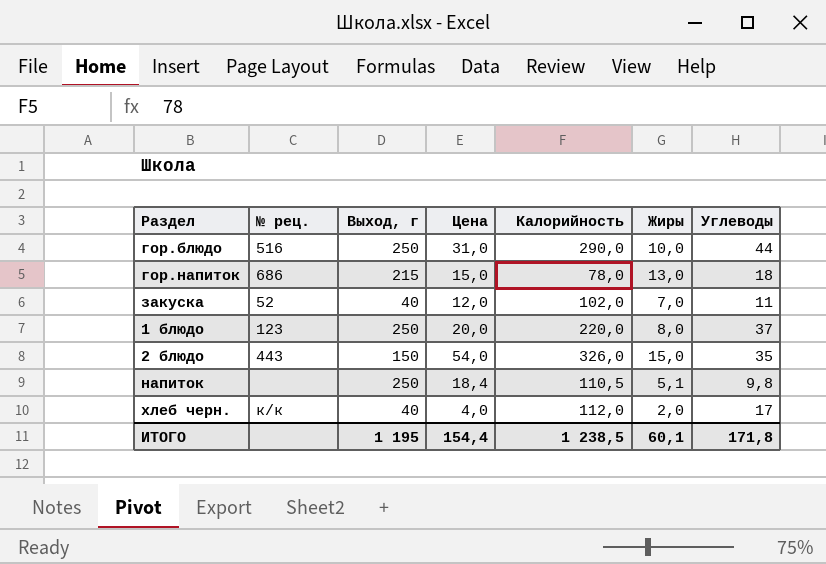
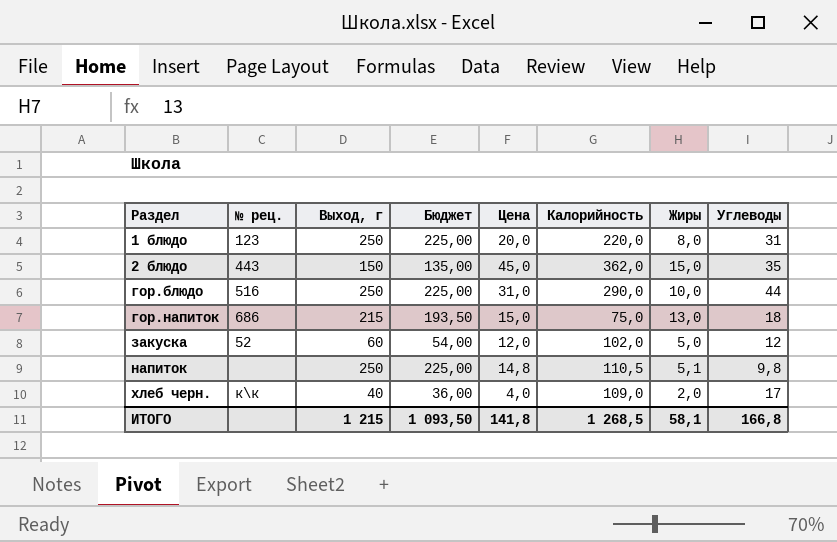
row order: none -> Раздел ascending
column Бюджет | formula: none -> [Выход, г] * 0,9
1 блюдо | Углеводы: 37 -> 31
2 блюдо | Цена: 54,0 -> 45,0
2 блюдо | Калорийность: 326,0 -> 362,0
гор.напиток | Калорийность: 78,0 -> 75,0
закуска | Выход, г: 40 -> 60
закуска | Жиры: 7,0 -> 5,0
закуска | Углеводы: 11 -> 12
напиток | Цена: 18,4 -> 14,8
хлеб черн. | № рец.: к/к -> к\к
хлеб черн. | Калорийность: 112,0 -> 109,0
ИТОГО | Выход, г: 1 195 -> 1 215
ИТОГО | Цена: 154,4 -> 141,8
ИТОГО | Калорийность: 1 238,5 -> 1 268,5
ИТОГО | Жиры: 60,1 -> 58,1
ИТОГО | Углеводы: 171,8 -> 166,8

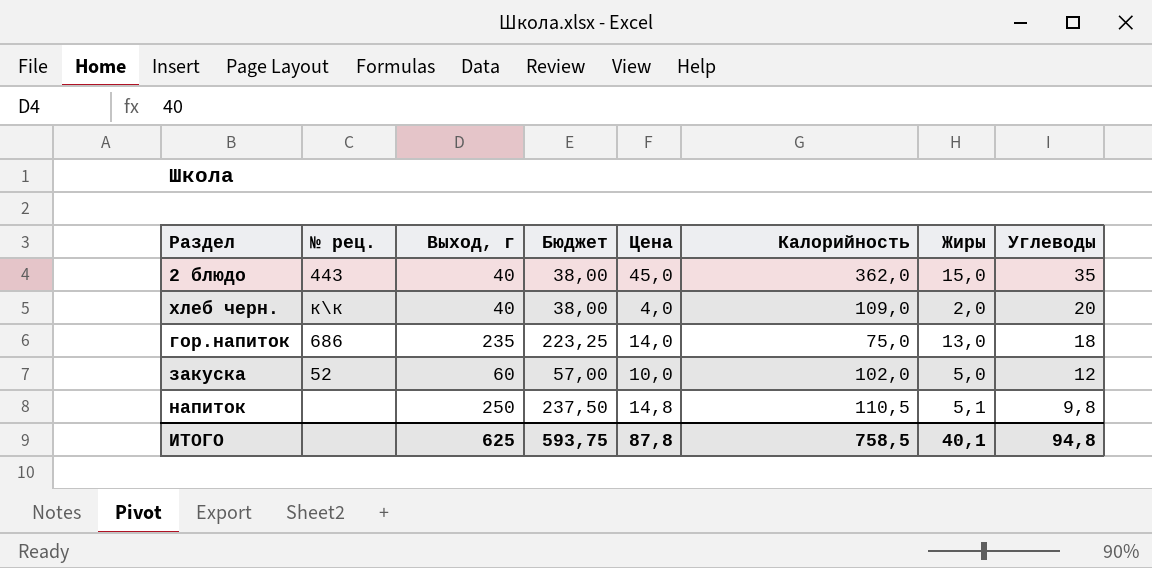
row order: Раздел ascending -> Углеводы descending
column Бюджет | formula: [Выход, г] * 0,9 -> [Выход, г] * 0,95
row 1 блюдо: 123 | 250 | 225,00 | 20,0 | 220,0 | 8,0 | 31 -> none
row гор.блюдо: 516 | 250 | 225,00 | 31,0 | 290,0 | 10,0 | 44 -> none
2 блюдо | Выход, г: 150 -> 40
хлеб черн. | Углеводы: 17 -> 20
гор.напиток | Выход, г: 215 -> 235
гор.напиток | Цена: 15,0 -> 14,0
закуска | Цена: 12,0 -> 10,0
ИТОГО | Выход, г: 1 215 -> 625
ИТОГО | Бюджет: 1 093,50 -> 593,75
ИТОГО | Цена: 141,8 -> 87,8
ИТОГО | Калорийность: 1 268,5 -> 758,5
ИТОГО | Жиры: 58,1 -> 40,1
ИТОГО | Углеводы: 166,8 -> 94,8

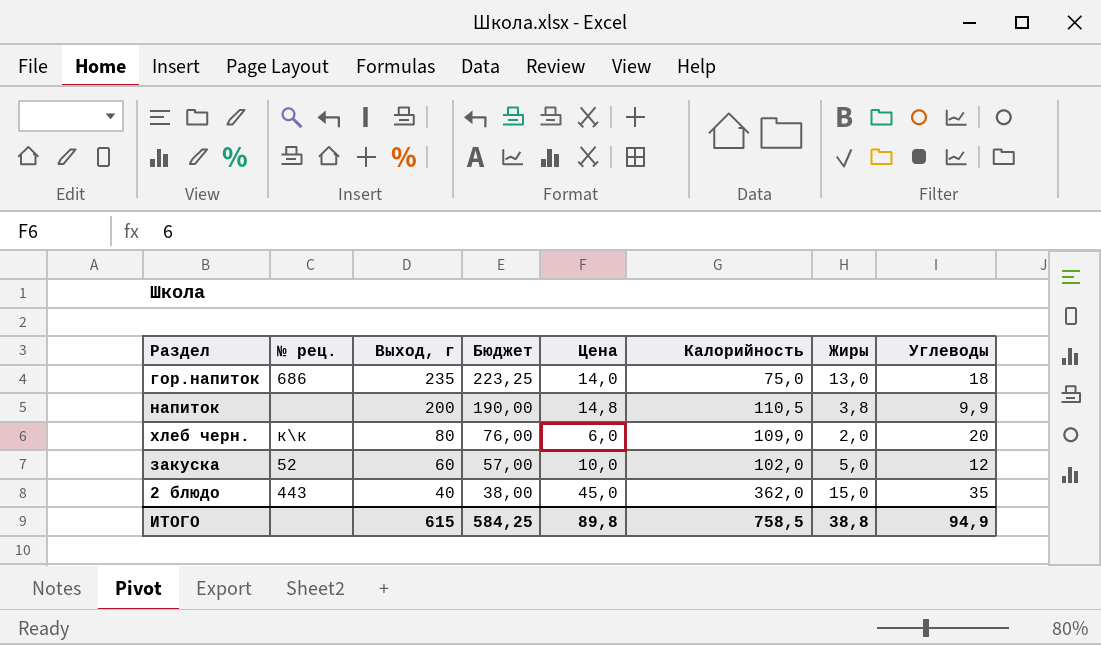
row order: Углеводы descending -> Выход, г descending
напиток | Выход, г: 250 -> 200
напиток | Бюджет: 237,50 -> 190,00
напиток | Жиры: 5,1 -> 3,8
напиток | Углеводы: 9,8 -> 9,9
хлеб черн. | Выход, г: 40 -> 80
хлеб черн. | Бюджет: 38,00 -> 76,00
хлеб черн. | Цена: 4,0 -> 6,0
ИТОГО | Выход, г: 625 -> 615
ИТОГО | Бюджет: 593,75 -> 584,25
ИТОГО | Цена: 87,8 -> 89,8
ИТОГО | Жиры: 40,1 -> 38,8
ИТОГО | Углеводы: 94,8 -> 94,9

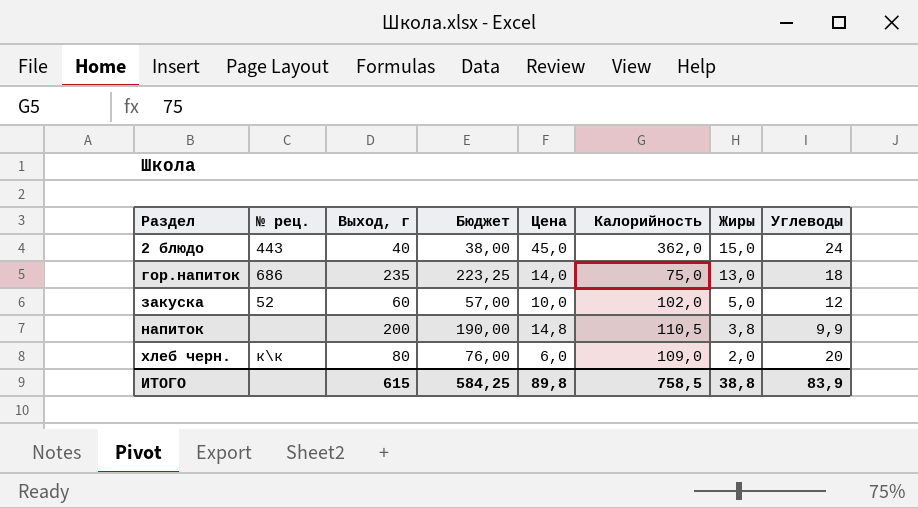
row order: Выход, г descending -> Раздел ascending
2 блюдо | Углеводы: 35 -> 24
ИТОГО | Углеводы: 94,9 -> 83,9

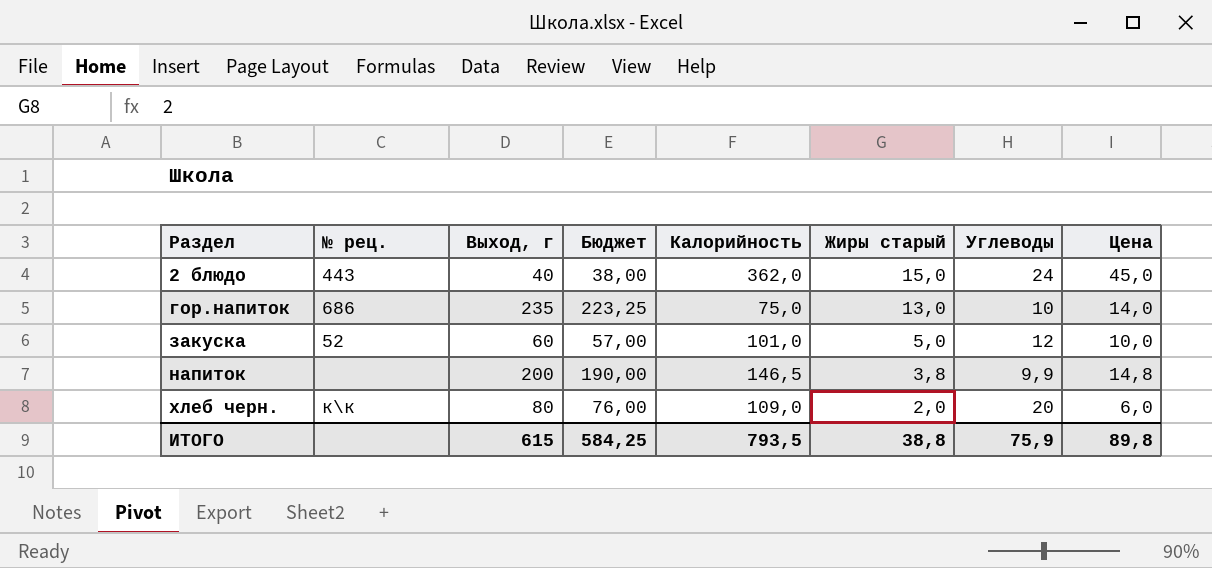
column name: Жиры -> Жиры старый
column Цена | position: 5 -> 8
гор.напиток | Углеводы: 18 -> 10
закуска | Калорийность: 102,0 -> 101,0
напиток | Калорийность: 110,5 -> 146,5
ИТОГО | Калорийность: 758,5 -> 793,5
ИТОГО | Углеводы: 83,9 -> 75,9

